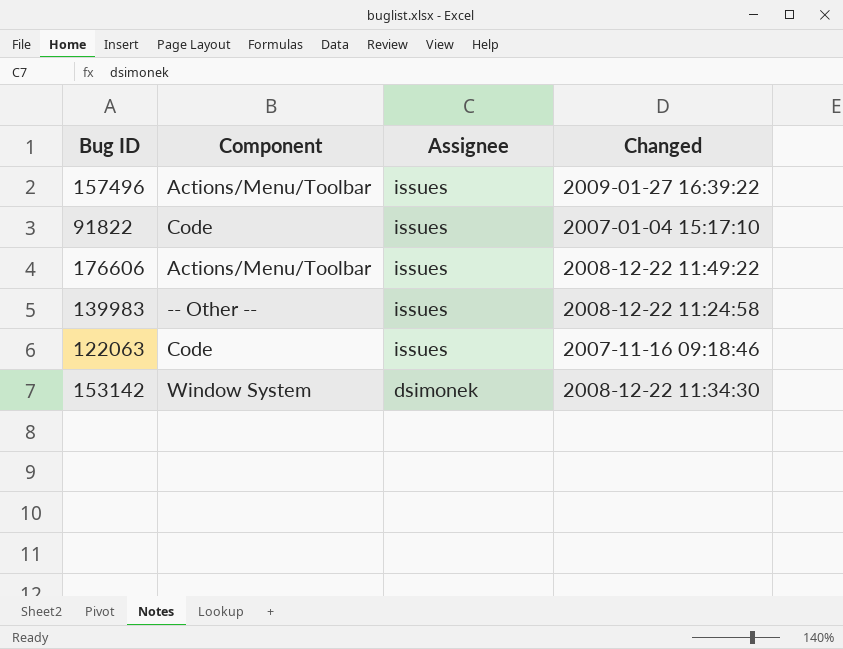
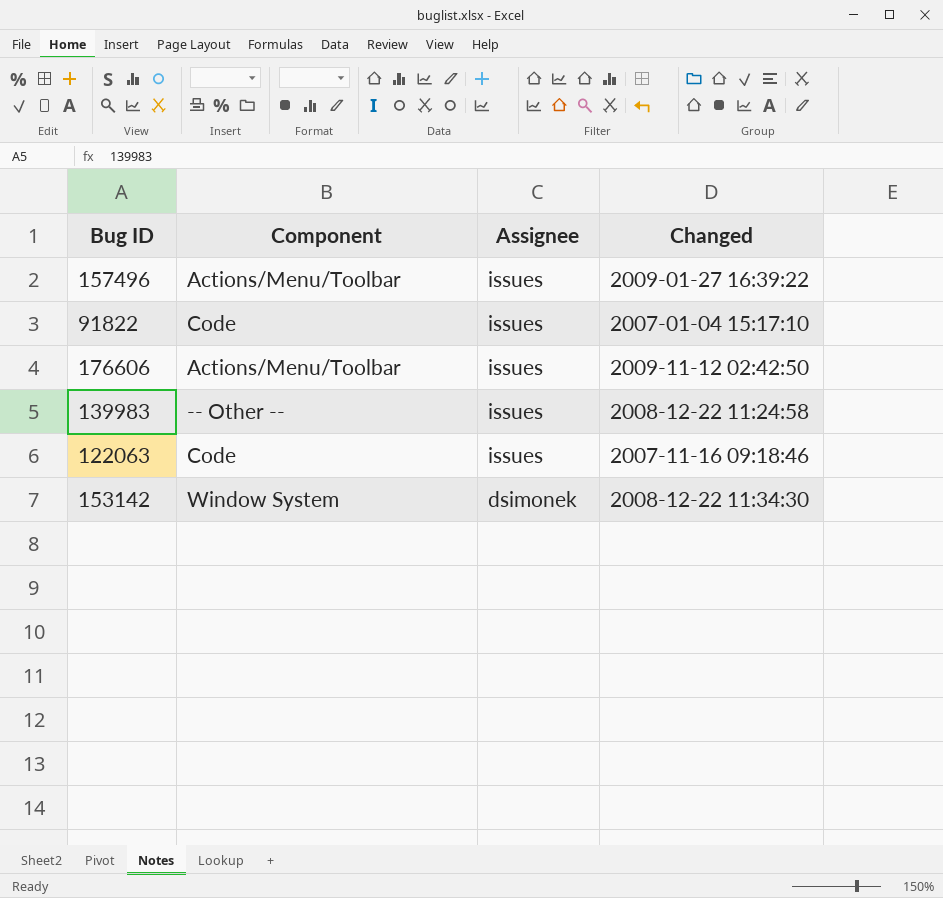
176606 | Changed: 2008-12-22 11:49:22 -> 2009-11-12 02:42:50

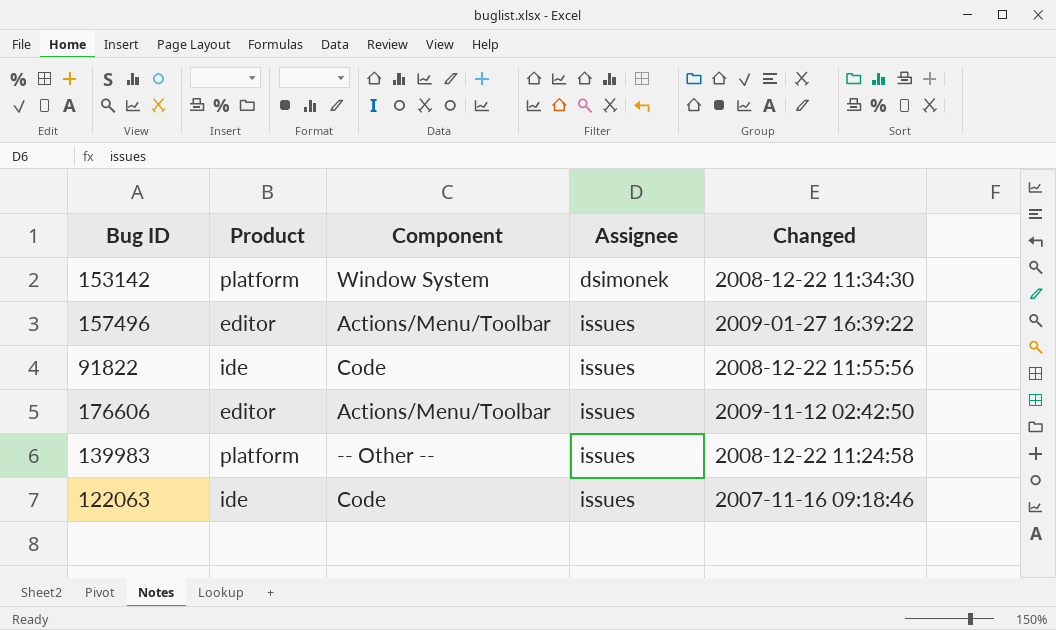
row order: Assignee descending -> Assignee ascending
column Product | position: none -> 2
91822 | Changed: 2007-01-04 15:17:10 -> 2008-12-22 11:55:56

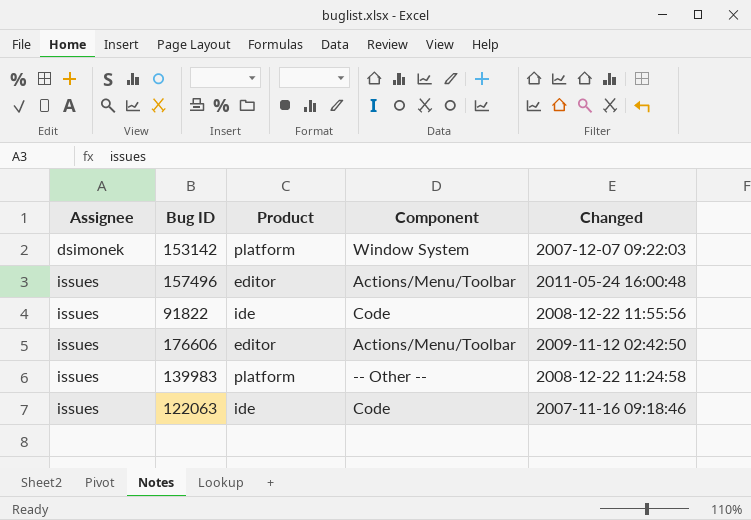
column Assignee | position: 4 -> 1
153142 | Changed: 2008-12-22 11:34:30 -> 2007-12-07 09:22:03
157496 | Changed: 2009-01-27 16:39:22 -> 2011-05-24 16:00:48

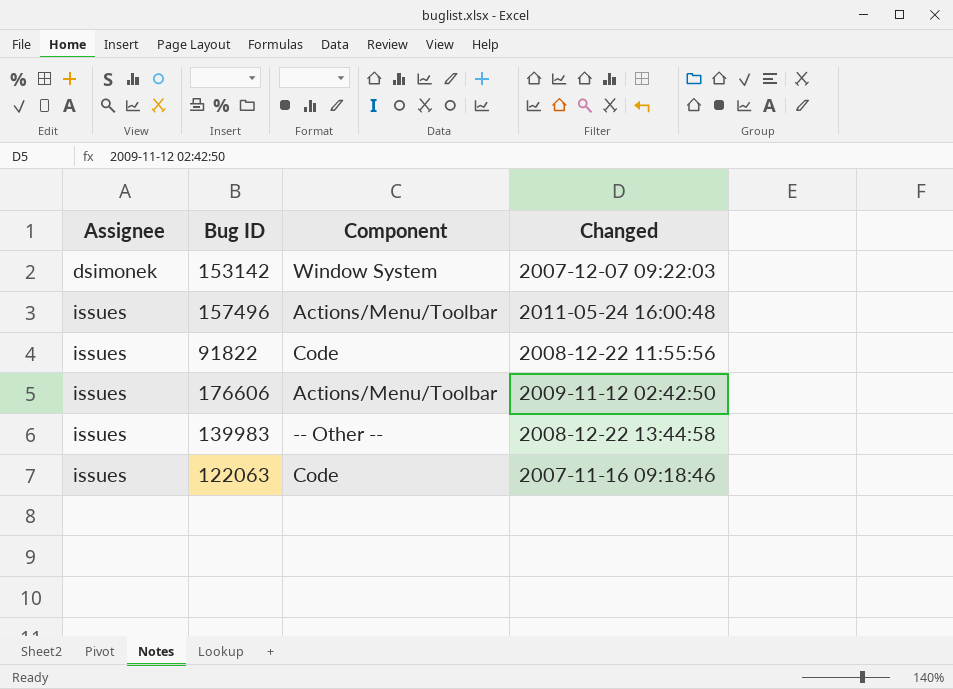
column Product | position: 3 -> none
139983 | Changed: 2008-12-22 11:24:58 -> 2008-12-22 13:44:58

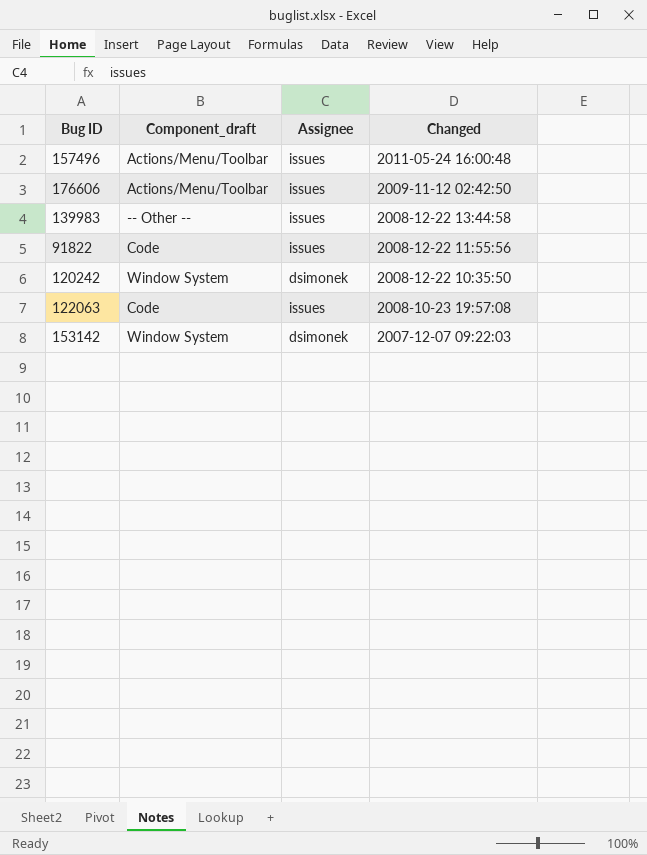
row order: Assignee ascending -> Changed descending
column name: Component -> Component_draft
column Assignee | position: 1 -> 3
row 120242: none -> Window System | dsimonek | 2008-12-22 10:35:50
122063 | Changed: 2007-11-16 09:18:46 -> 2008-10-23 19:57:08

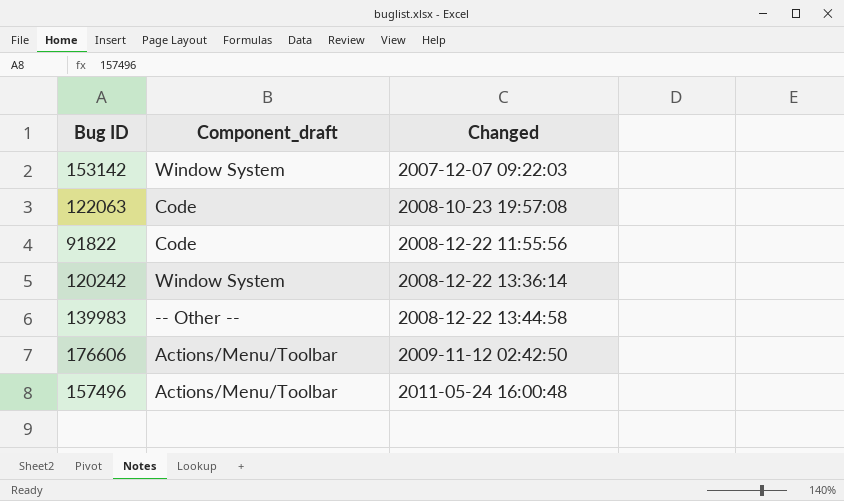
row order: Changed descending -> Changed ascending
column Assignee | position: 3 -> none
120242 | Changed: 2008-12-22 10:35:50 -> 2008-12-22 13:36:14

